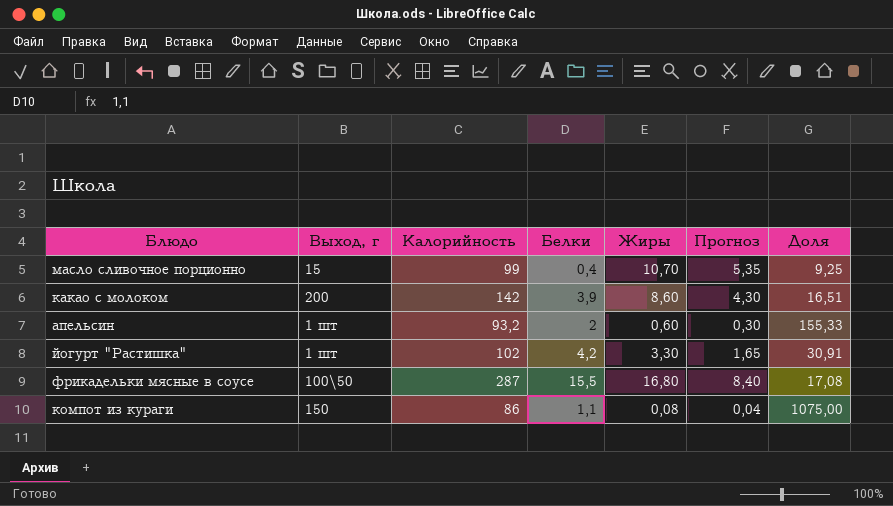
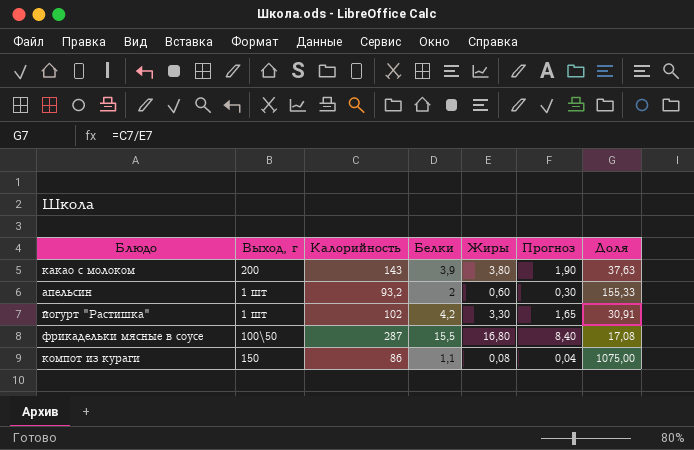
row масло сливочное порционно: 15 | 99 | 0,4 | 10,70 | 5,35 | 9,25 -> none
какао с молоком | Калорийность: 142 -> 143
какао с молоком | Жиры: 8,60 -> 3,80
какао с молоком | Прогноз: 4,30 -> 1,90
какао с молоком | Доля: 16,51 -> 37,63

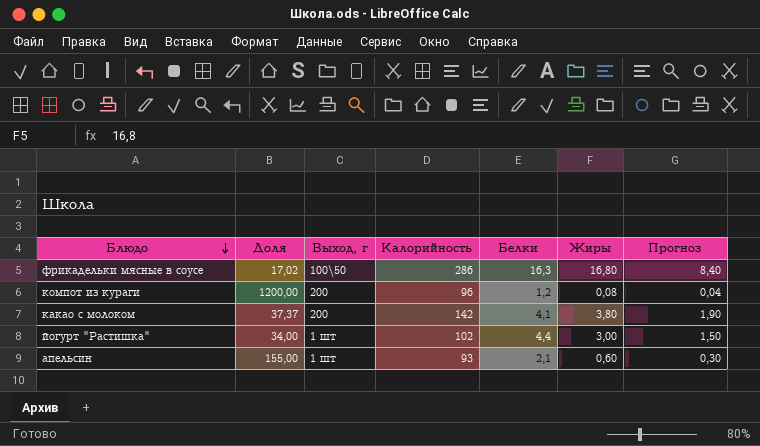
row order: none -> Блюдо descending
column Доля | position: 7 -> 2
фрикадельки мясные в соусе | Доля: 17,08 -> 17,02
фрикадельки мясные в соусе | Калорийность: 287 -> 286
фрикадельки мясные в соусе | Белки: 15,5 -> 16,3
компот из кураги | Доля: 1075,00 -> 1200,00
компот из кураги | Выход, г: 150 -> 200
компот из кураги | Калорийность: 86 -> 96
компот из кураги | Белки: 1,1 -> 1,2
какао с молоком | Доля: 37,63 -> 37,37
какао с молоком | Калорийность: 143 -> 142
какао с молоком | Белки: 3,9 -> 4,1
йогурт "Растишка" | Доля: 30,91 -> 34,00
йогурт "Растишка" | Белки: 4,2 -> 4,4
йогурт "Растишка" | Жиры: 3,30 -> 3,00
йогурт "Растишка" | Прогноз: 1,65 -> 1,50
апельсин | Доля: 155,33 -> 155,00
апельсин | Калорийность: 93,2 -> 93
апельсин | Белки: 2 -> 2,1

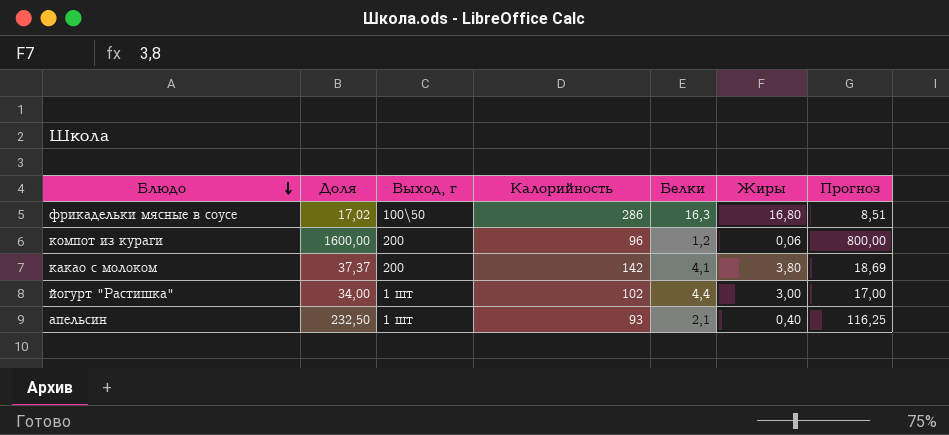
column Прогноз | formula: [Жиры] * 0,5 -> [Доля] * 0,5
компот из кураги | Доля: 1200,00 -> 1600,00
компот из кураги | Жиры: 0,08 -> 0,06
апельсин | Доля: 155,00 -> 232,50
апельсин | Жиры: 0,60 -> 0,40

